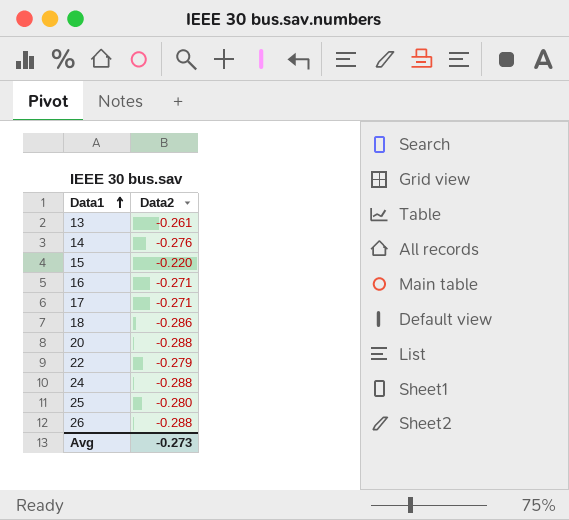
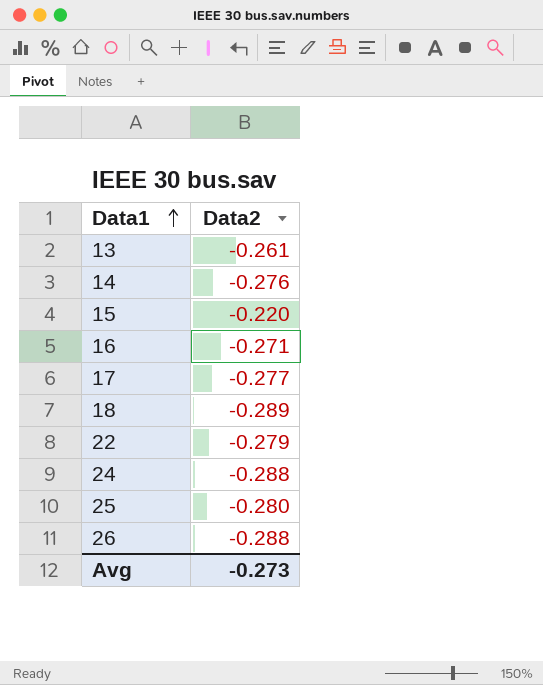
row 20: -0.288 -> none
17 | Data2: -0.271 -> -0.277
18 | Data2: -0.286 -> -0.289

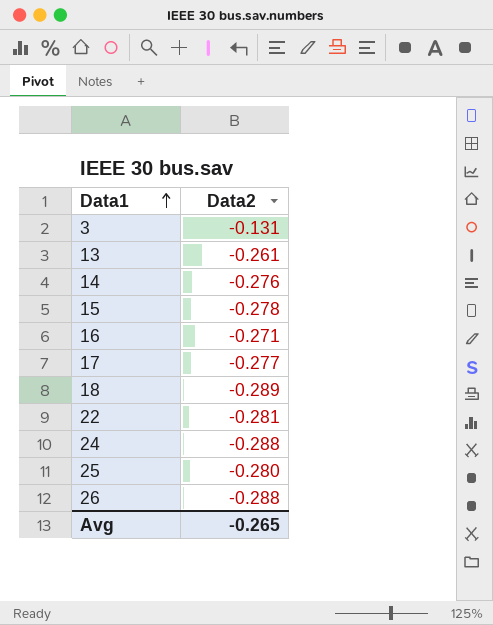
row 3: none -> -0.131
15 | Data2: -0.220 -> -0.278
22 | Data2: -0.279 -> -0.281
Avg | Data2: -0.273 -> -0.265

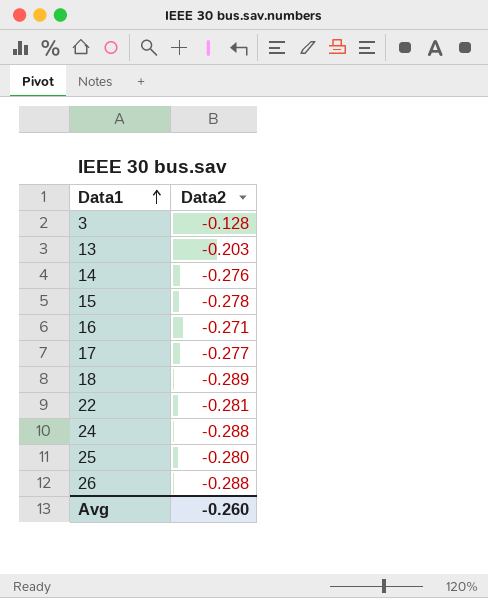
3 | Data2: -0.131 -> -0.128
13 | Data2: -0.261 -> -0.203
Avg | Data2: -0.265 -> -0.260

